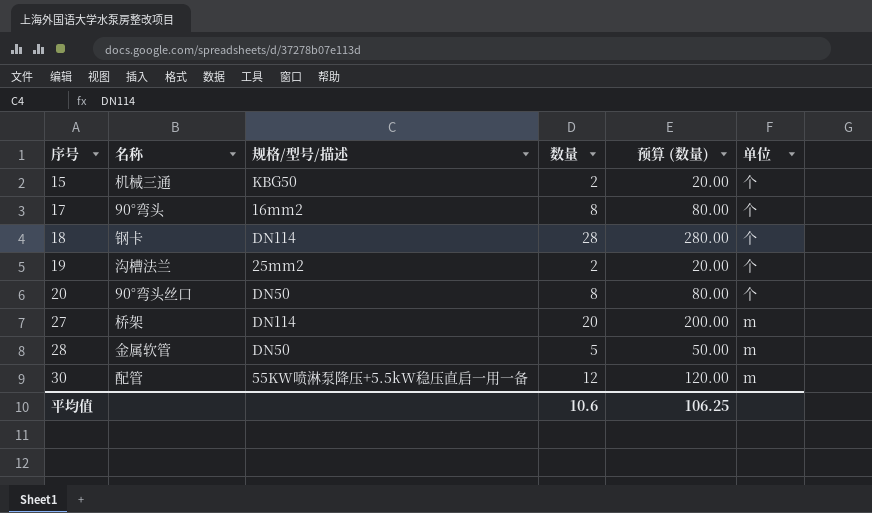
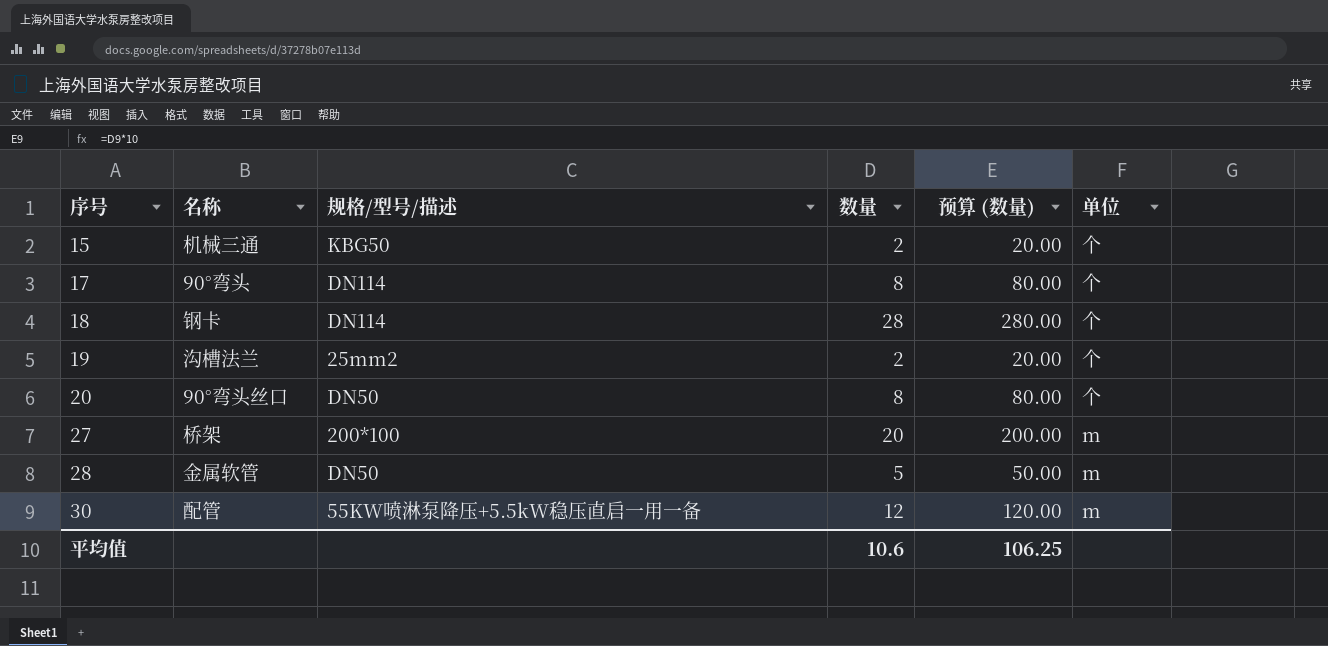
17 | 规格/型号/描述: 16mm2 -> DN114
27 | 规格/型号/描述: DN114 -> 200*100

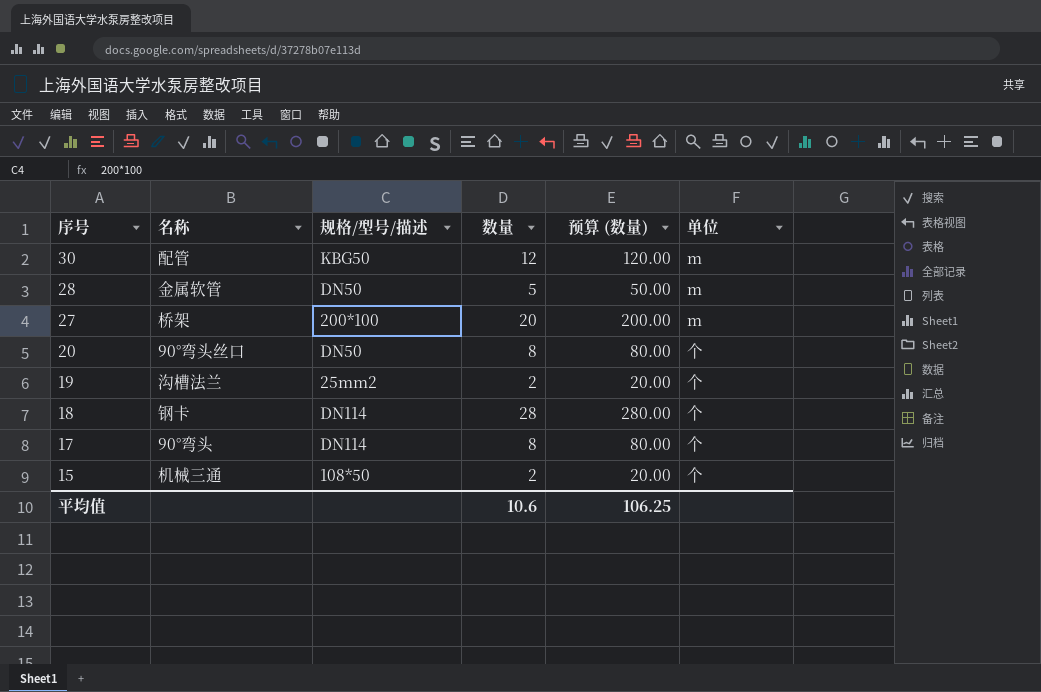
row order: 序号 ascending -> 序号 descending
30 | 规格/型号/描述: 55KW喷淋泵降压+5.5kW稳压直启一用一备 -> KBG50
15 | 规格/型号/描述: KBG50 -> 108*50

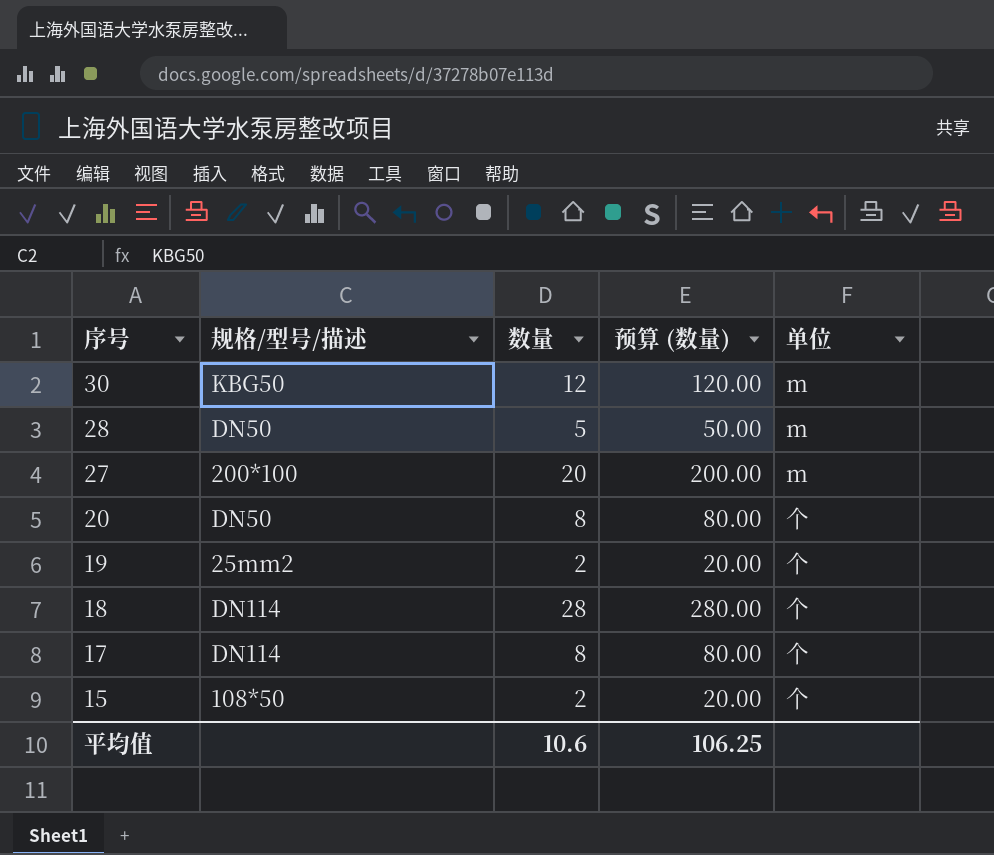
column 名称 | position: 2 -> none

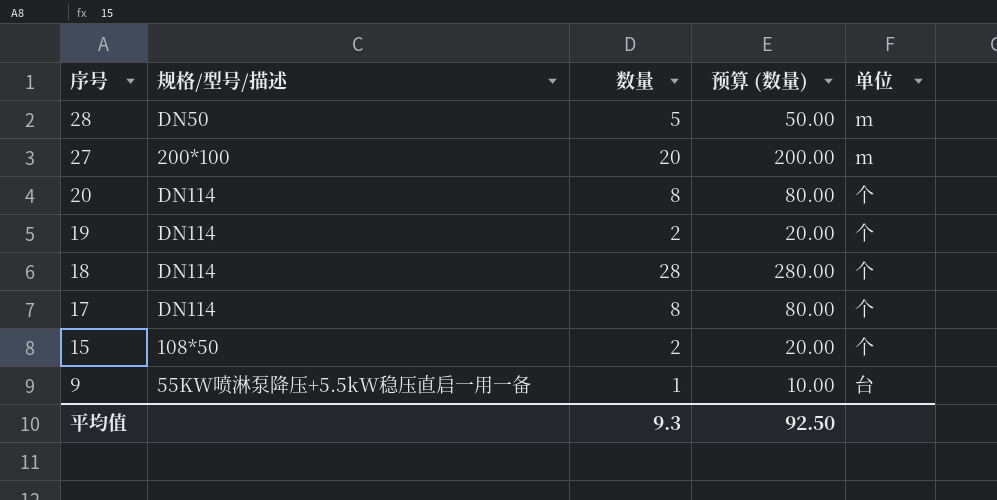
row 30: KBG50 | 12 | 120.00 | m -> none
20 | 规格/型号/描述: DN50 -> DN114
19 | 规格/型号/描述: 25mm2 -> DN114
row 9: none -> 55KW喷淋泵降压+5.5kW稳压直启一用一备 | 1 | 10.00 | 台
平均值 | 数量: 10.6 -> 9.3
平均值 | 预算 (数量): 106.25 -> 92.50

